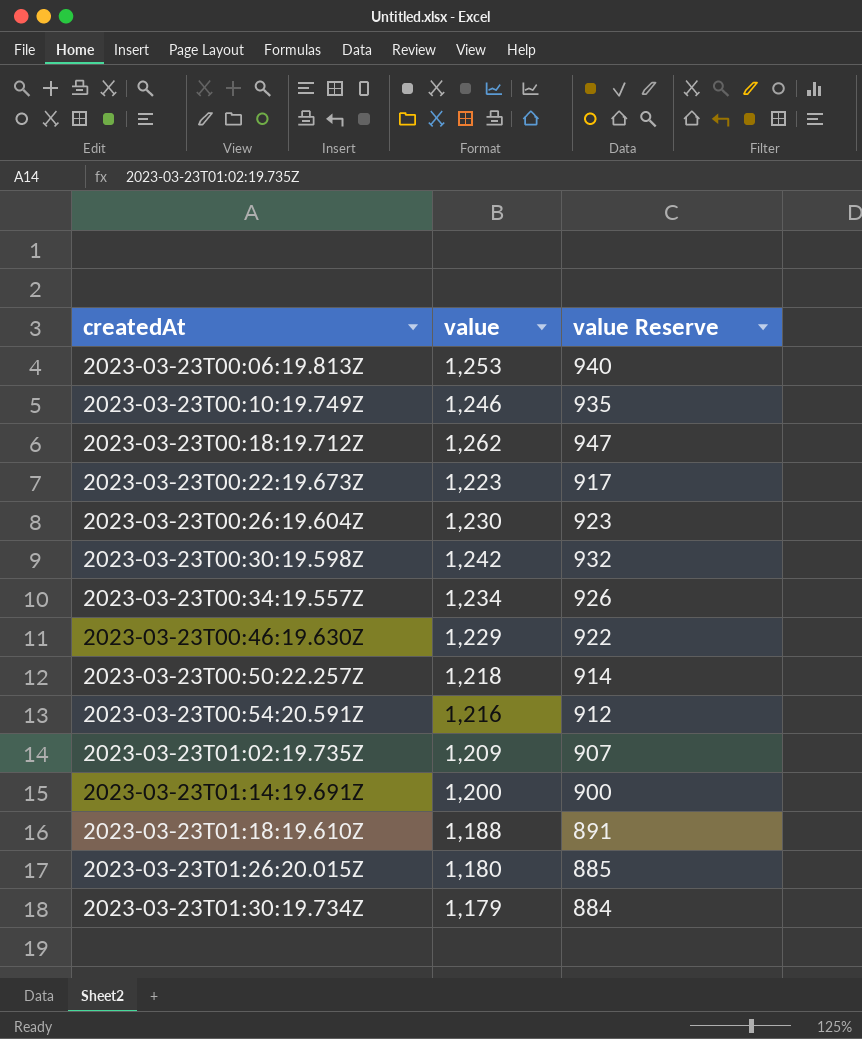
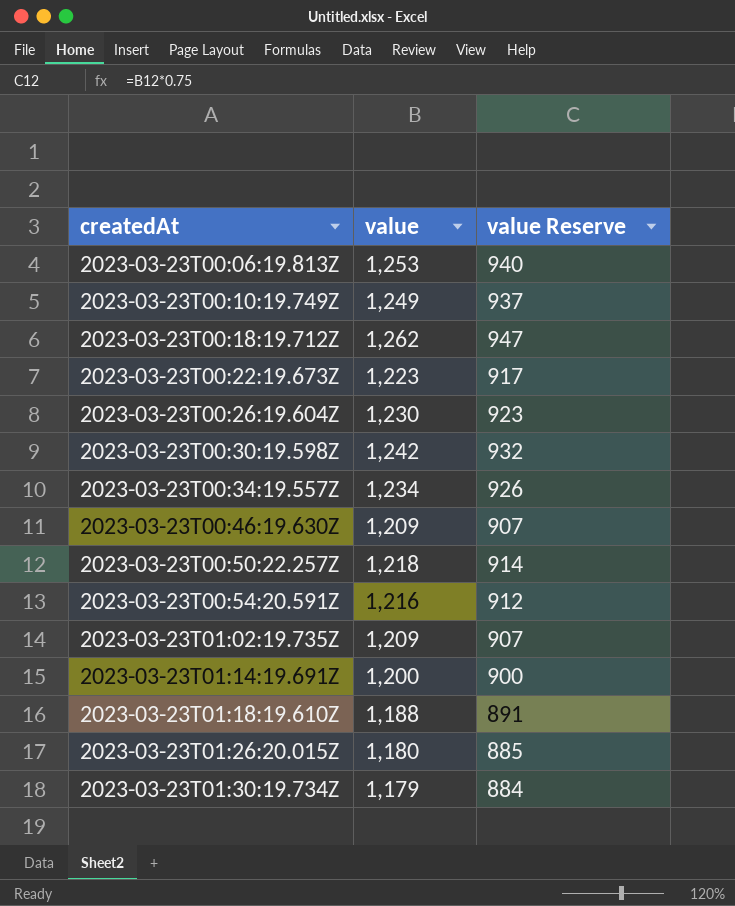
2023-03-23T00:10:19.749Z | value: 1,246 -> 1,249
2023-03-23T00:10:19.749Z | value Reserve: 935 -> 937
2023-03-23T00:46:19.630Z | value: 1,229 -> 1,209
2023-03-23T00:46:19.630Z | value Reserve: 922 -> 907

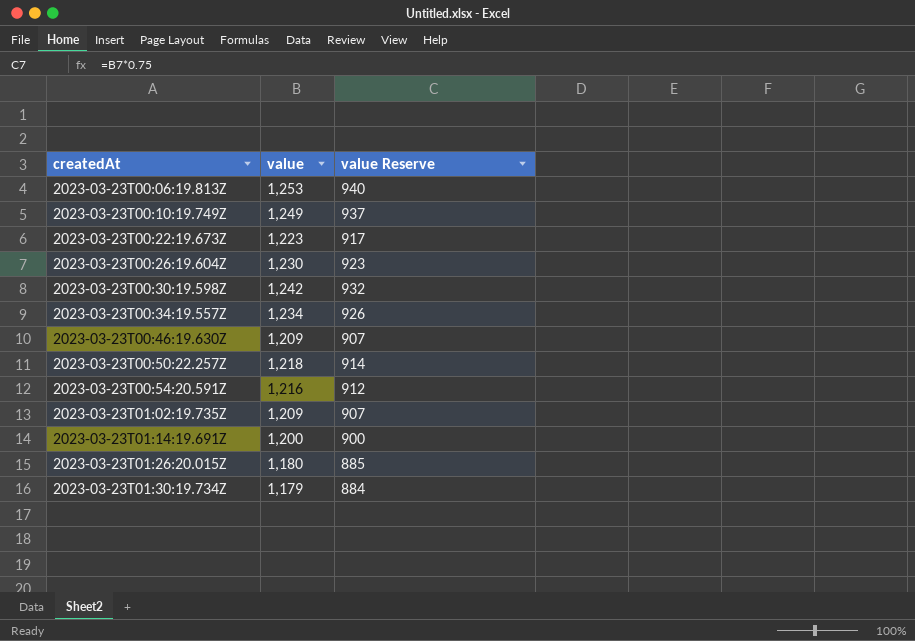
row 2023-03-23T00:18:19.712Z: 1,262 | 947 -> none
row 2023-03-23T01:18:19.610Z: 1,188 | 891 -> none

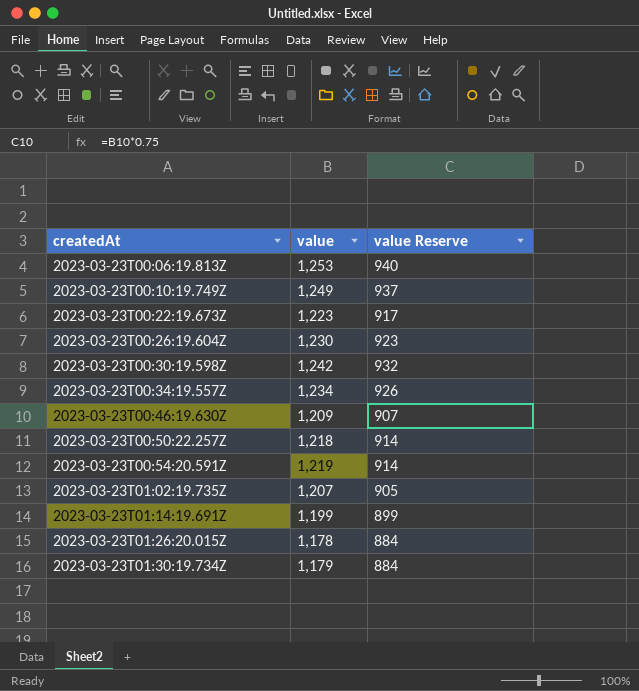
2023-03-23T00:54:20.591Z | value: 1,216 -> 1,219
2023-03-23T00:54:20.591Z | value Reserve: 912 -> 914
2023-03-23T01:02:19.735Z | value: 1,209 -> 1,207
2023-03-23T01:02:19.735Z | value Reserve: 907 -> 905
2023-03-23T01:14:19.691Z | value: 1,200 -> 1,199
2023-03-23T01:14:19.691Z | value Reserve: 900 -> 899
2023-03-23T01:26:20.015Z | value: 1,180 -> 1,178
2023-03-23T01:26:20.015Z | value Reserve: 885 -> 884

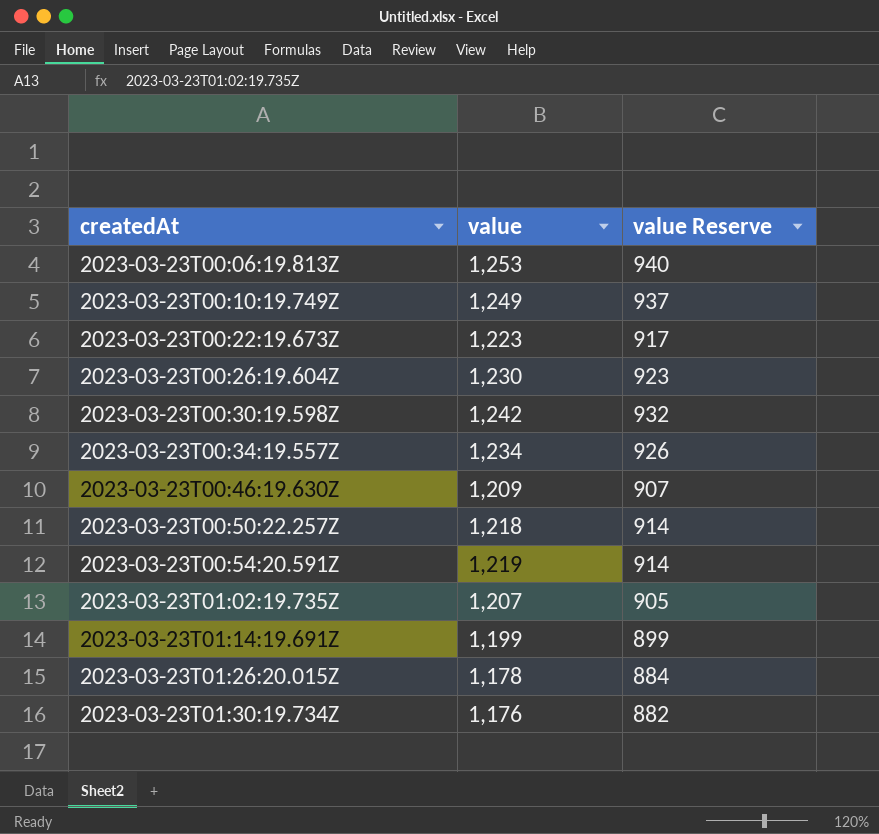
2023-03-23T01:30:19.734Z | value: 1,179 -> 1,176
2023-03-23T01:30:19.734Z | value Reserve: 884 -> 882

